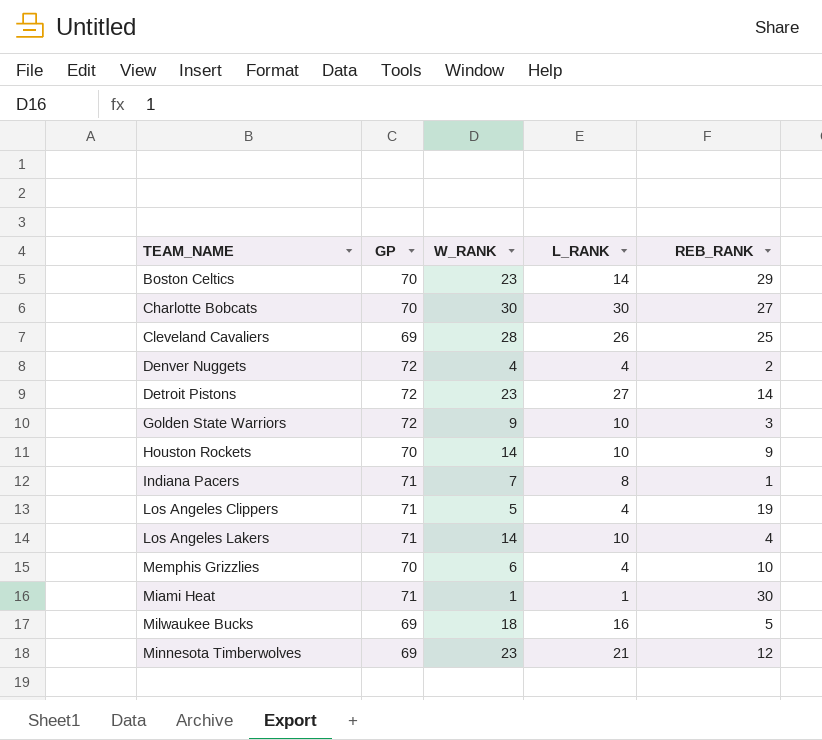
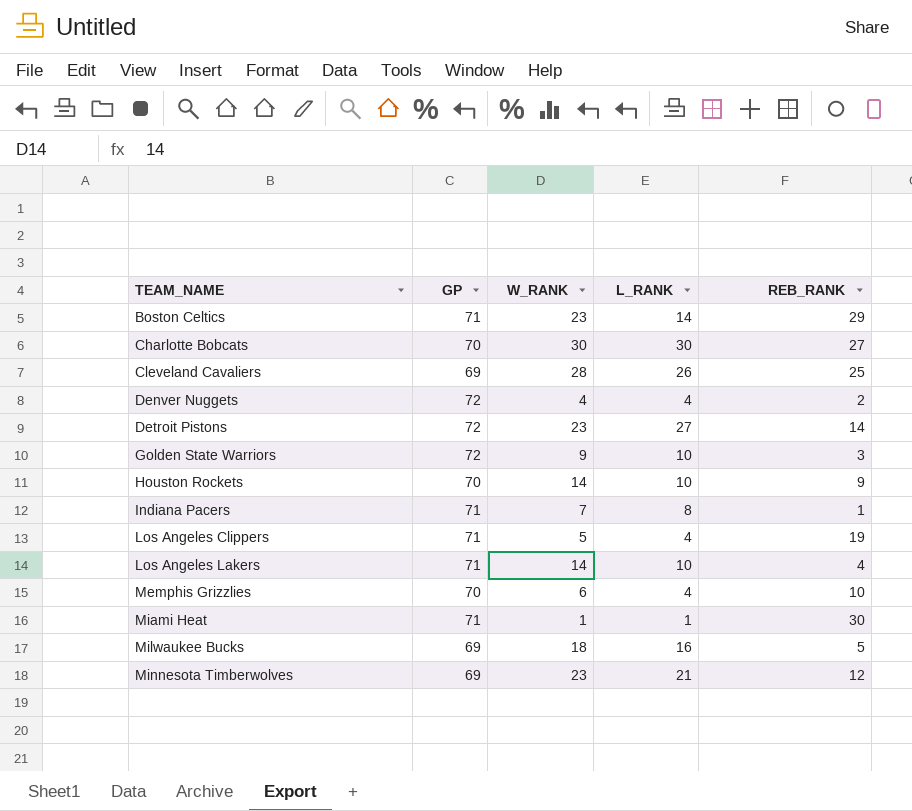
Boston Celtics | GP: 70 -> 71

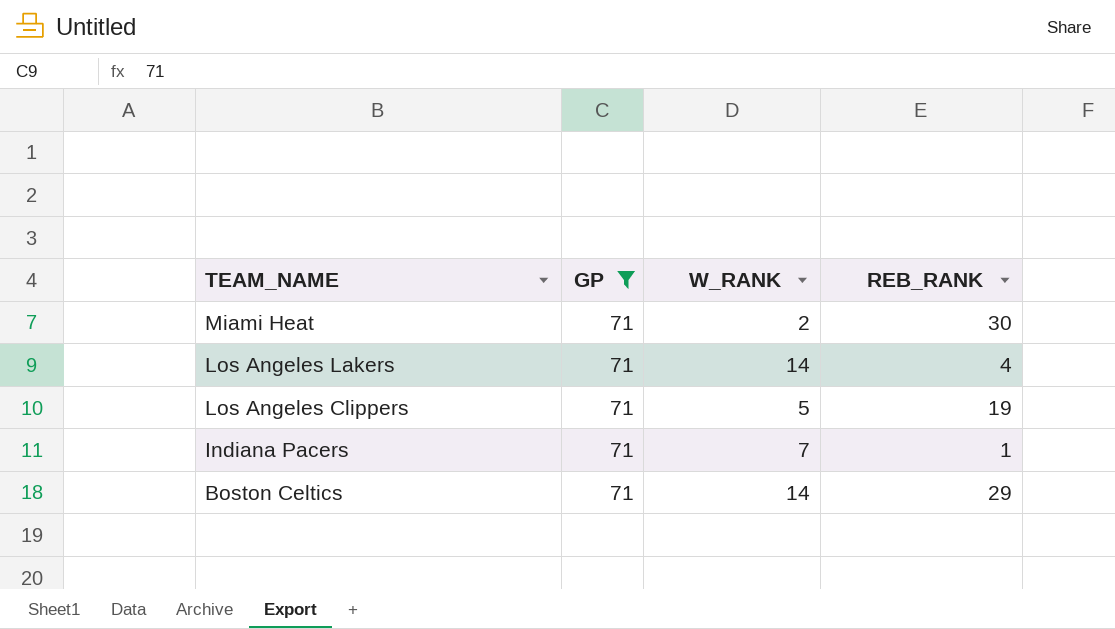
filter: none -> GP = 71
row order: TEAM_NAME ascending -> TEAM_NAME descending
column L_RANK | position: 4 -> none
Miami Heat | W_RANK: 1 -> 2
Boston Celtics | W_RANK: 23 -> 14

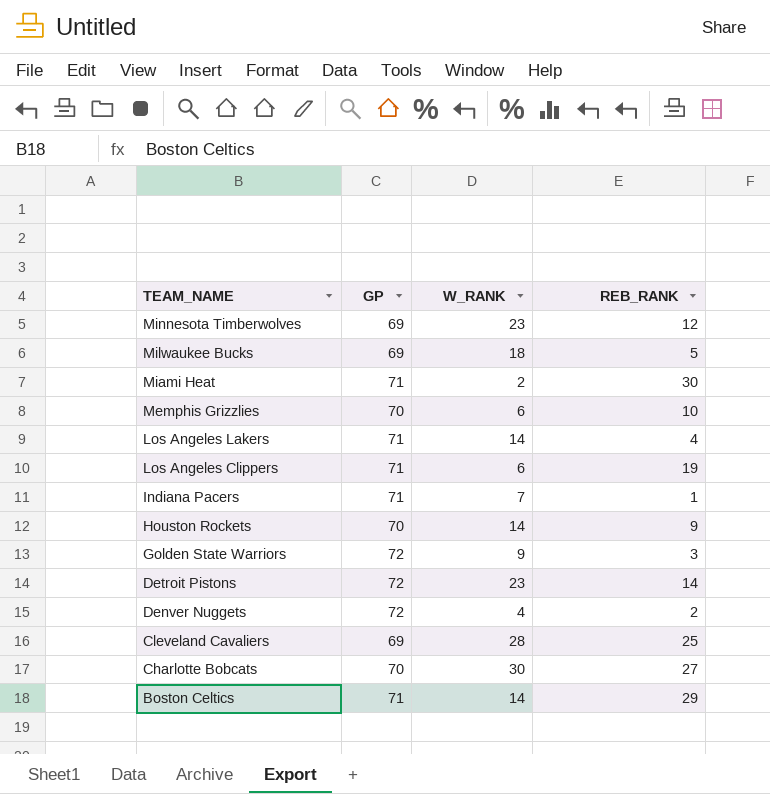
filter: GP = 71 -> none
Los Angeles Clippers | W_RANK: 5 -> 6

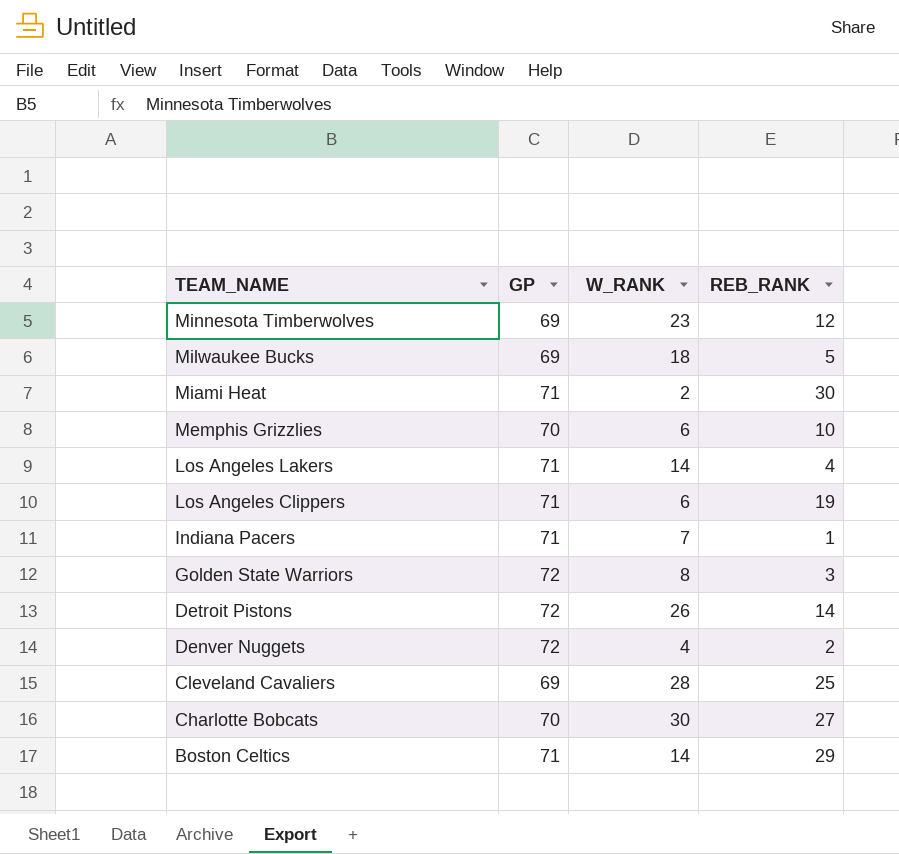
row Houston Rockets: 70 | 14 | 9 -> none
Golden State Warriors | W_RANK: 9 -> 8
Detroit Pistons | W_RANK: 23 -> 26

